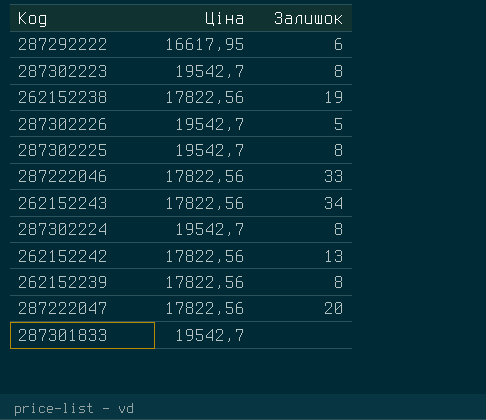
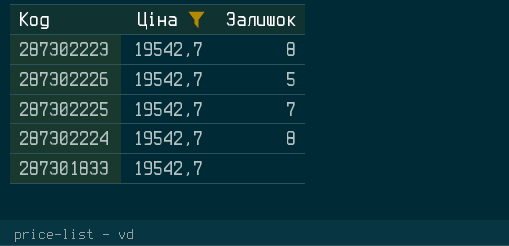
filter: none -> Ціна = 19542,7
287302225 | Залишок: 8 -> 7

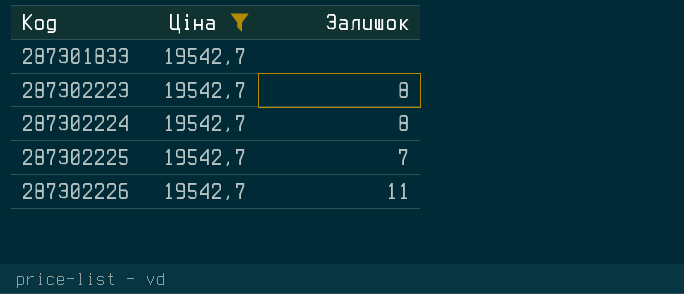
row order: none -> Код ascending
287302226 | Залишок: 5 -> 11

